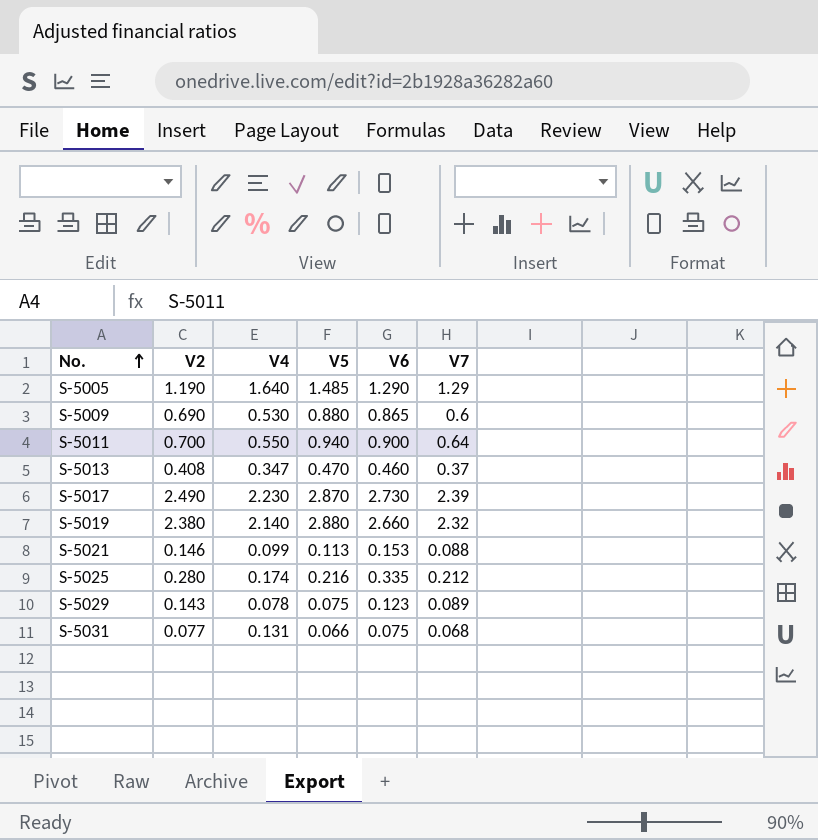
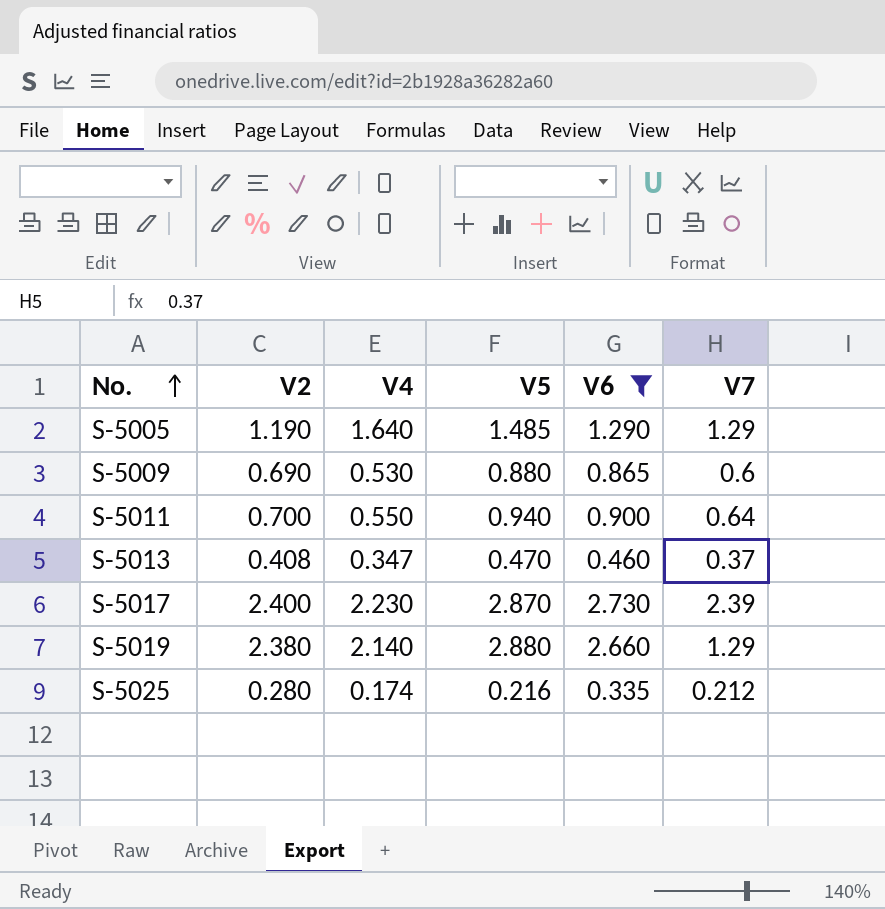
filter: none -> V6 >= 0.335
S-5017 | V2: 2.490 -> 2.400
S-5019 | V7: 2.32 -> 1.29

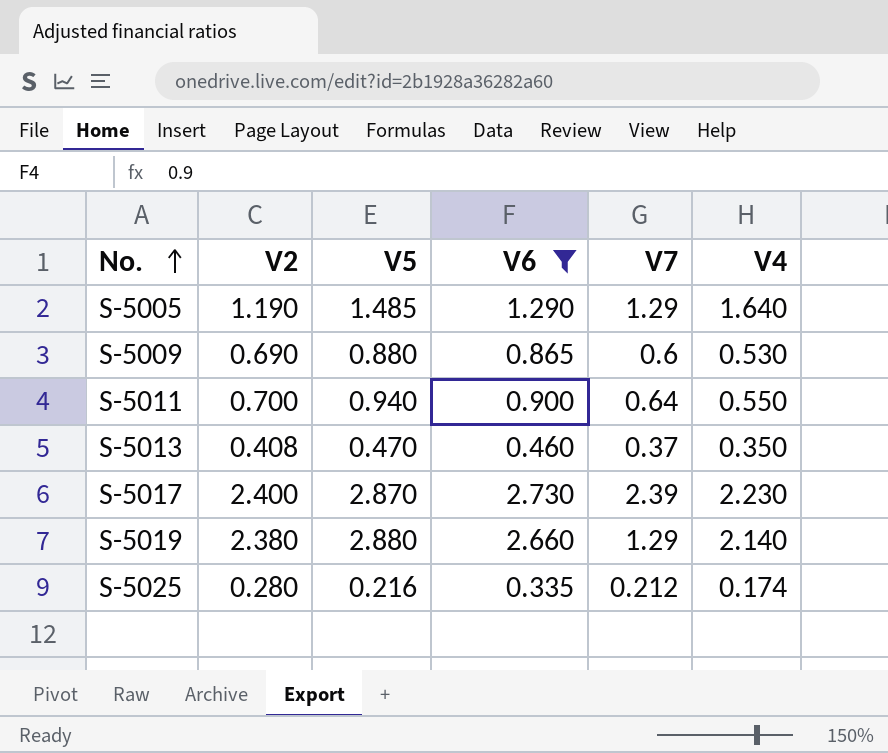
column V4 | position: 3 -> 6
S-5013 | V4: 0.347 -> 0.350

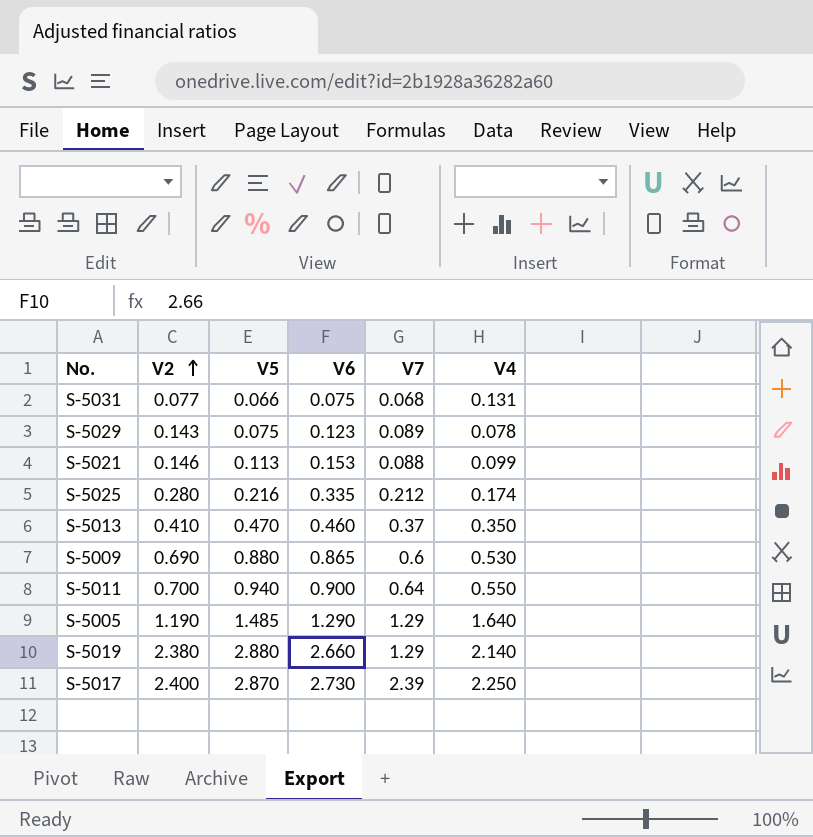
filter: V6 >= 0.335 -> none
row order: No. ascending -> V2 ascending
S-5013 | V2: 0.408 -> 0.410
S-5017 | V4: 2.230 -> 2.250

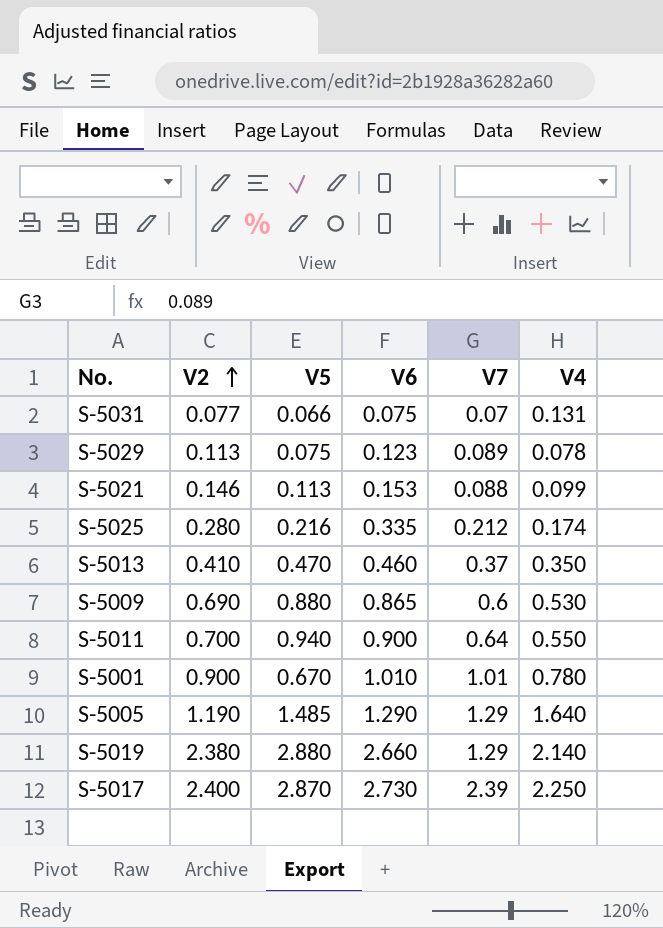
S-5031 | V7: 0.068 -> 0.07
S-5029 | V2: 0.143 -> 0.113
row S-5001: none -> 0.900 | 0.670 | 1.010 | 1.01 | 0.780

